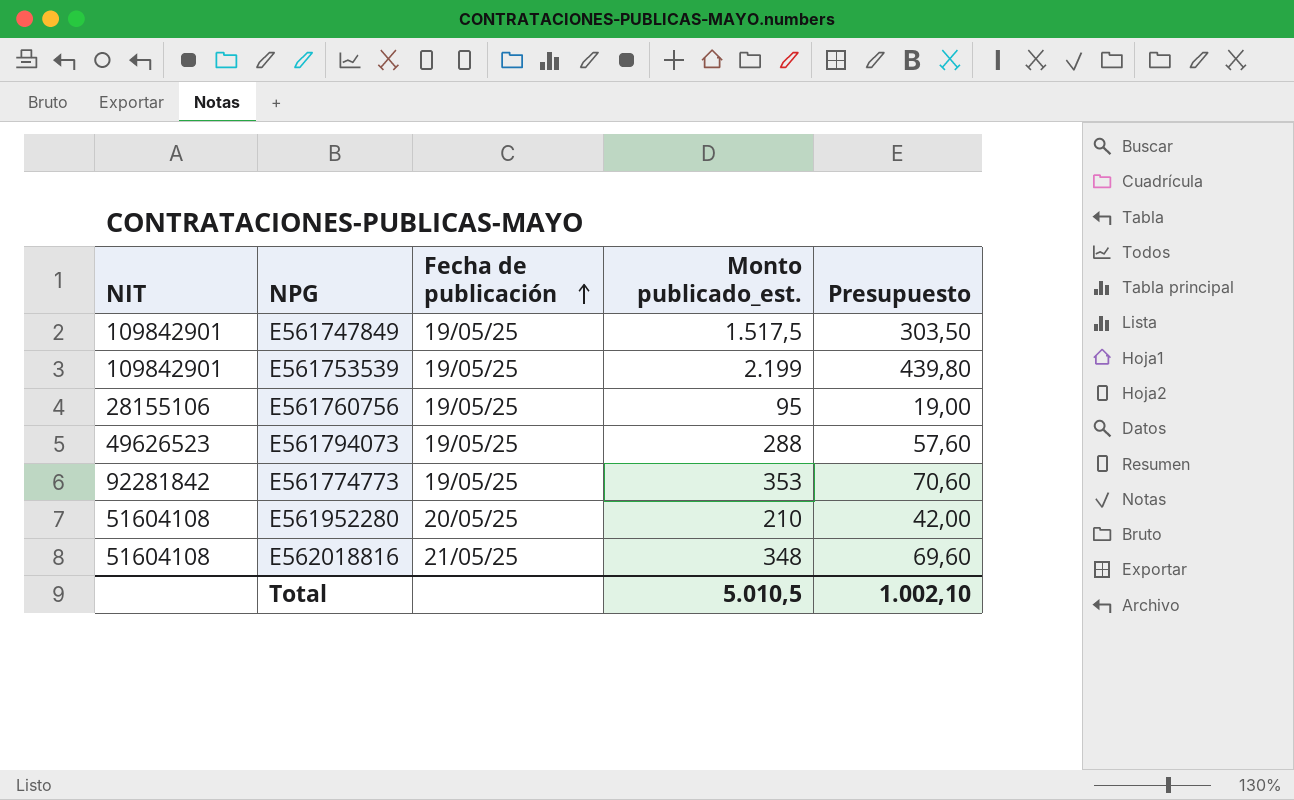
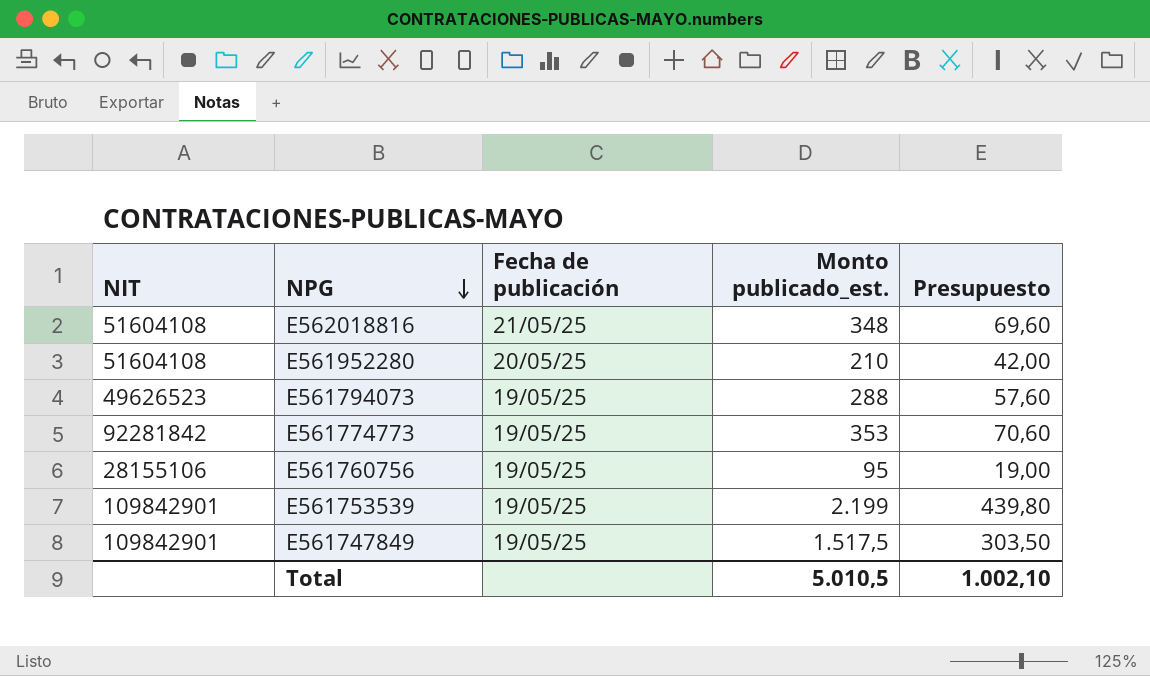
row order: Fecha de publicación ascending -> NPG descending

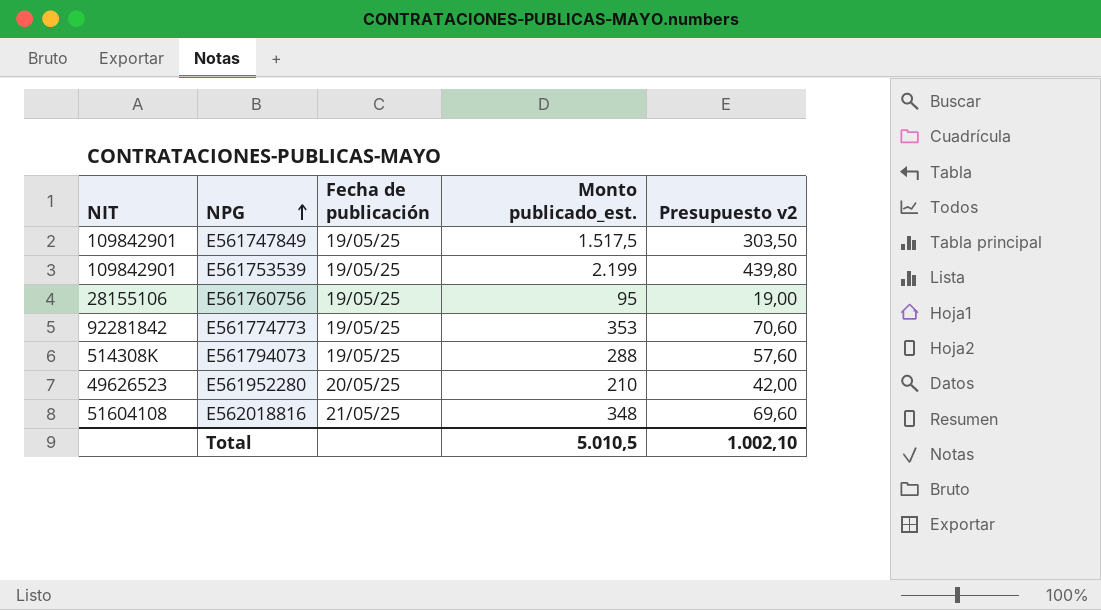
row order: NPG descending -> NPG ascending
column name: Presupuesto -> Presupuesto v2
E561794073 | NIT: 49626523 -> 514308K
E561952280 | NIT: 51604108 -> 49626523

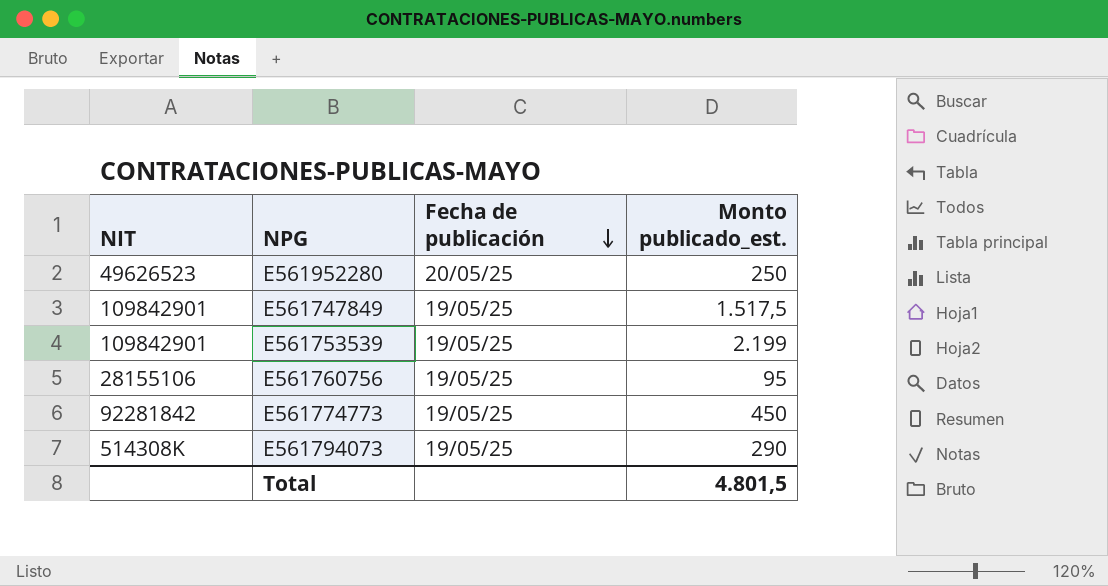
row order: NPG ascending -> Fecha de publicación descending
column Presupuesto v2 | formula: [Monto publicado_est.] * 0,2 -> none
row E562018816: 51604108 | 21/05/25 | 348 | 69,60 -> none
E561952280 | Monto publicado_est.: 210 -> 250
E561774773 | Monto publicado_est.: 353 -> 450
E561794073 | Monto publicado_est.: 288 -> 290
Total | Monto publicado_est.: 5.010,5 -> 4.801,5

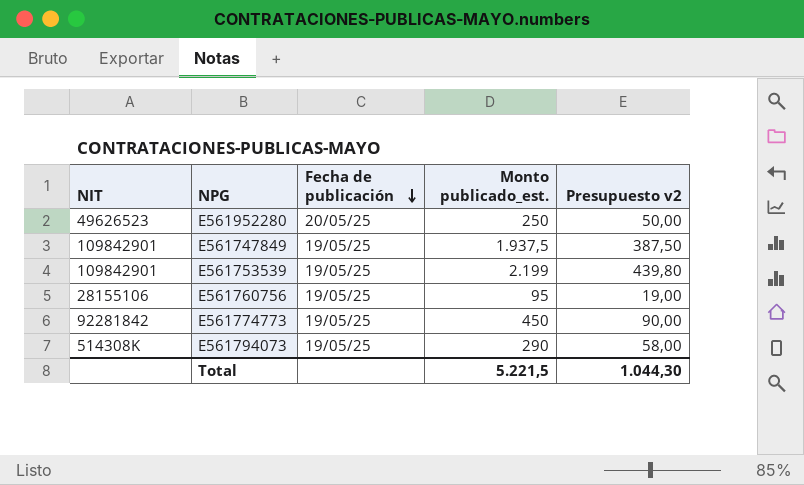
column Presupuesto v2 | formula: none -> [Monto publicado_est.] * 0,2
E561747849 | Monto publicado_est.: 1.517,5 -> 1.937,5
Total | Monto publicado_est.: 4.801,5 -> 5.221,5

